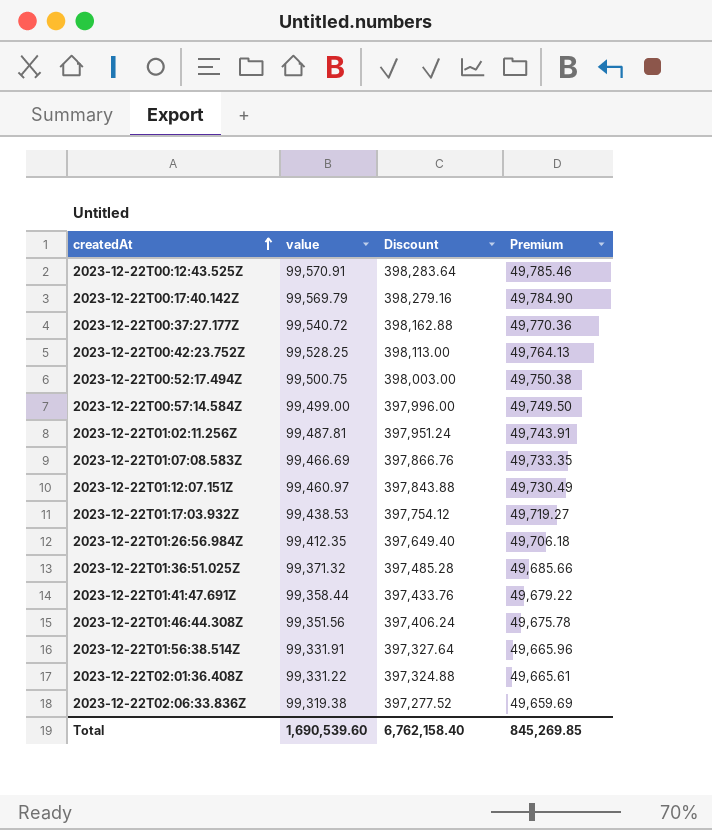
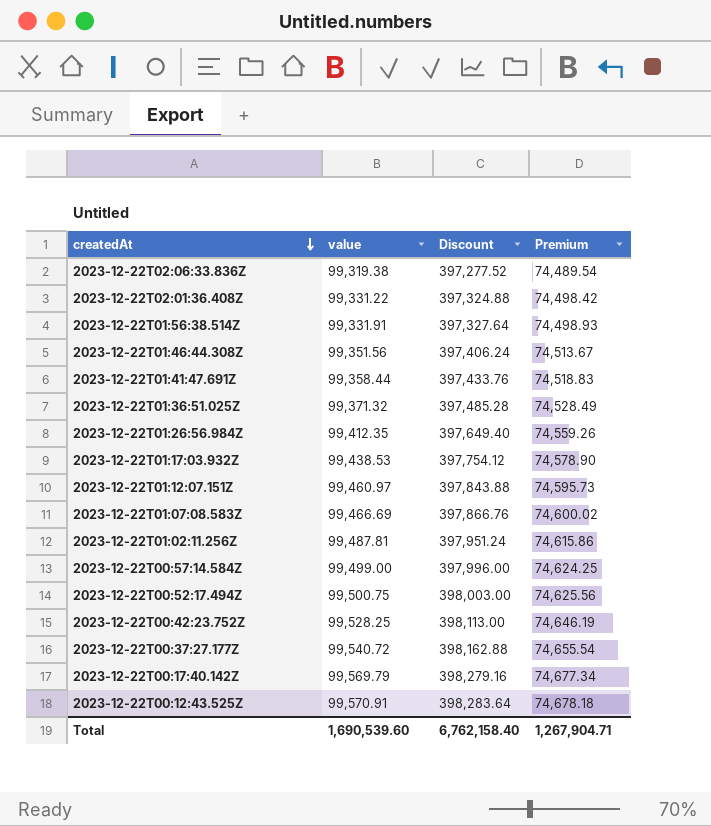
row order: createdAt ascending -> createdAt descending
column Premium | formula: [value] * 0.5 -> [value] * 0.75
Total | Premium: 845,269.85 -> 1,267,904.71

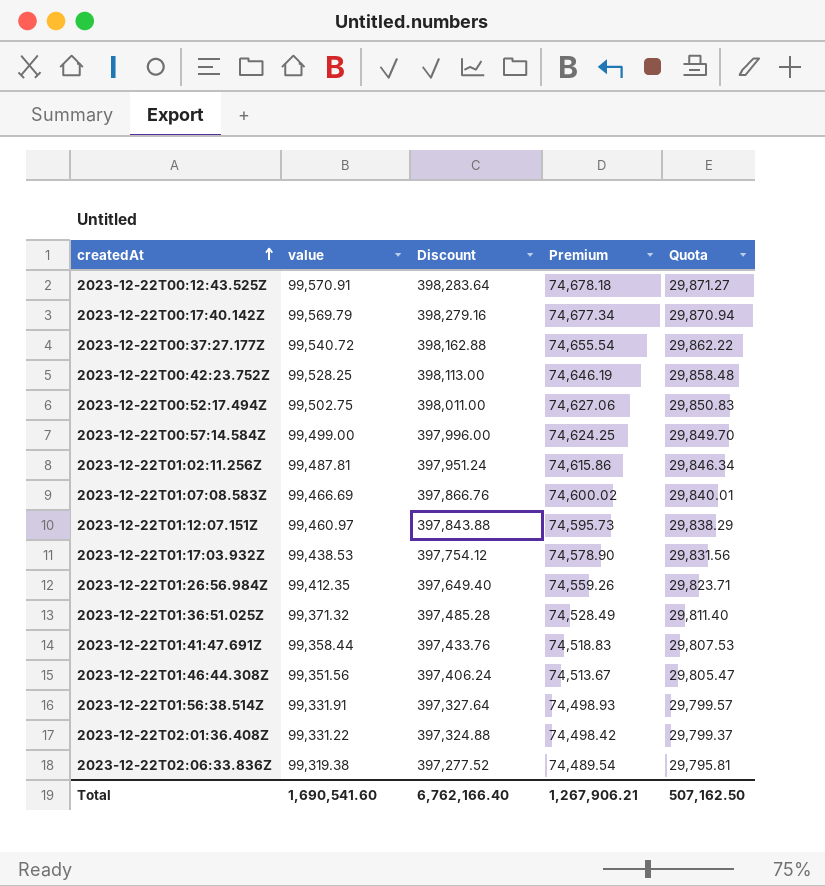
row order: createdAt descending -> createdAt ascending
column Quota | formula: none -> [value] * 0.3
2023-12-22T00:52:17.494Z | value: 99,500.75 -> 99,502.75
2023-12-22T00:52:17.494Z | Discount: 398,003.00 -> 398,011.00
2023-12-22T00:52:17.494Z | Premium: 74,625.56 -> 74,627.06
Total | value: 1,690,539.60 -> 1,690,541.60
Total | Discount: 6,762,158.40 -> 6,762,166.40
Total | Premium: 1,267,904.71 -> 1,267,906.21

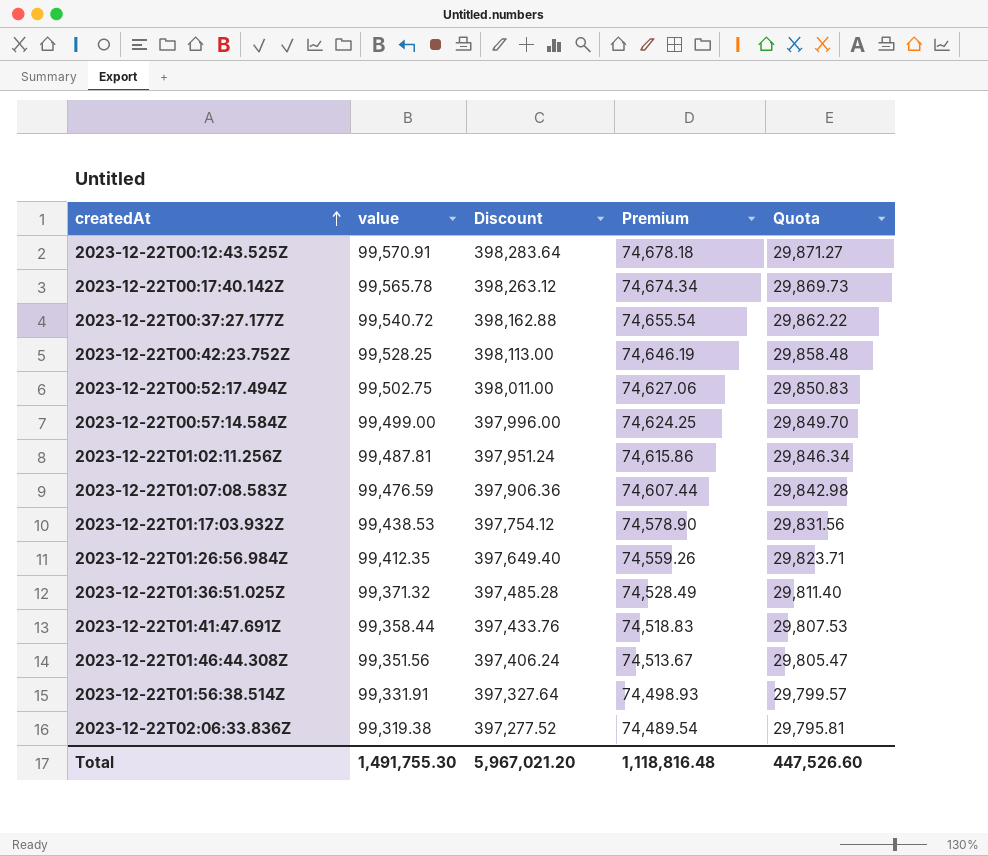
row 2023-12-22T01:12:07.151Z: 99,460.97 | 397,843.88 | 74,595.73 | 29,838.29 -> none
row 2023-12-22T02:01:36.408Z: 99,331.22 | 397,324.88 | 74,498.42 | 29,799.37 -> none
2023-12-22T00:17:40.142Z | value: 99,569.79 -> 99,565.78
2023-12-22T00:17:40.142Z | Discount: 398,279.16 -> 398,263.12
2023-12-22T00:17:40.142Z | Premium: 74,677.34 -> 74,674.34
2023-12-22T00:17:40.142Z | Quota: 29,870.94 -> 29,869.73
2023-12-22T01:07:08.583Z | value: 99,466.69 -> 99,476.59
2023-12-22T01:07:08.583Z | Discount: 397,866.76 -> 397,906.36
2023-12-22T01:07:08.583Z | Premium: 74,600.02 -> 74,607.44
2023-12-22T01:07:08.583Z | Quota: 29,840.01 -> 29,842.98
Total | value: 1,690,541.60 -> 1,491,755.30
Total | Discount: 6,762,166.40 -> 5,967,021.20
Total | Premium: 1,267,906.21 -> 1,118,816.48
Total | Quota: 507,162.50 -> 447,526.60

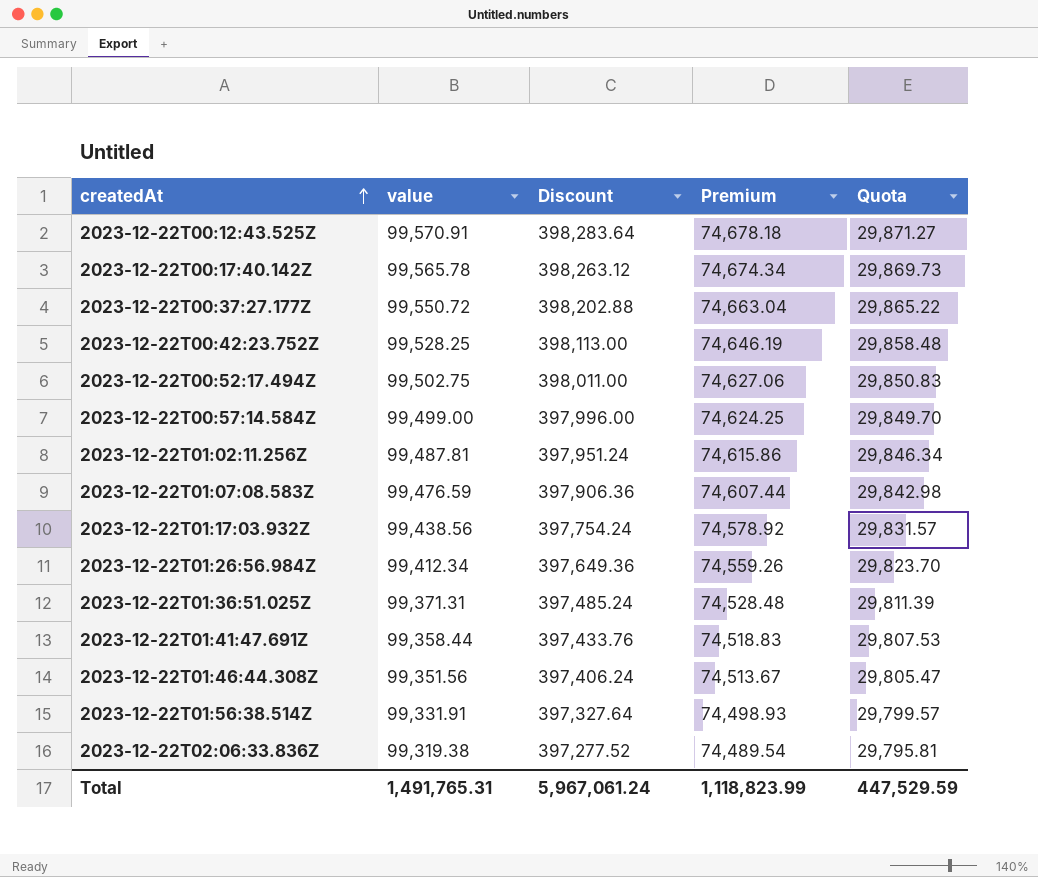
2023-12-22T00:37:27.177Z | value: 99,540.72 -> 99,550.72
2023-12-22T00:37:27.177Z | Discount: 398,162.88 -> 398,202.88
2023-12-22T00:37:27.177Z | Premium: 74,655.54 -> 74,663.04
2023-12-22T00:37:27.177Z | Quota: 29,862.22 -> 29,865.22
2023-12-22T01:17:03.932Z | value: 99,438.53 -> 99,438.56
2023-12-22T01:17:03.932Z | Discount: 397,754.12 -> 397,754.24
2023-12-22T01:17:03.932Z | Premium: 74,578.90 -> 74,578.92
2023-12-22T01:17:03.932Z | Quota: 29,831.56 -> 29,831.57
2023-12-22T01:26:56.984Z | value: 99,412.35 -> 99,412.34
2023-12-22T01:26:56.984Z | Discount: 397,649.40 -> 397,649.36
2023-12-22T01:26:56.984Z | Quota: 29,823.71 -> 29,823.70
2023-12-22T01:36:51.025Z | value: 99,371.32 -> 99,371.31
2023-12-22T01:36:51.025Z | Discount: 397,485.28 -> 397,485.24
2023-12-22T01:36:51.025Z | Premium: 74,528.49 -> 74,528.48
2023-12-22T01:36:51.025Z | Quota: 29,811.40 -> 29,811.39
Total | value: 1,491,755.30 -> 1,491,765.31
Total | Discount: 5,967,021.20 -> 5,967,061.24
Total | Premium: 1,118,816.48 -> 1,118,823.99
Total | Quota: 447,526.60 -> 447,529.59

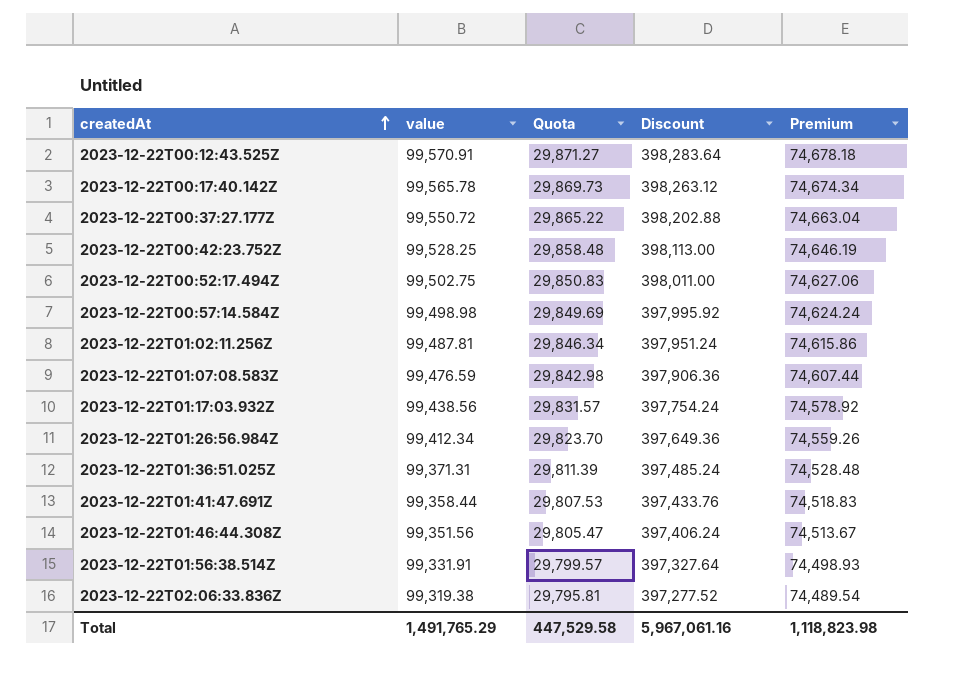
column Quota | position: 5 -> 3
2023-12-22T00:57:14.584Z | value: 99,499.00 -> 99,498.98
2023-12-22T00:57:14.584Z | Quota: 29,849.70 -> 29,849.69
2023-12-22T00:57:14.584Z | Discount: 397,996.00 -> 397,995.92
2023-12-22T00:57:14.584Z | Premium: 74,624.25 -> 74,624.24
Total | value: 1,491,765.31 -> 1,491,765.29
Total | Quota: 447,529.59 -> 447,529.58
Total | Discount: 5,967,061.24 -> 5,967,061.16
Total | Premium: 1,118,823.99 -> 1,118,823.98

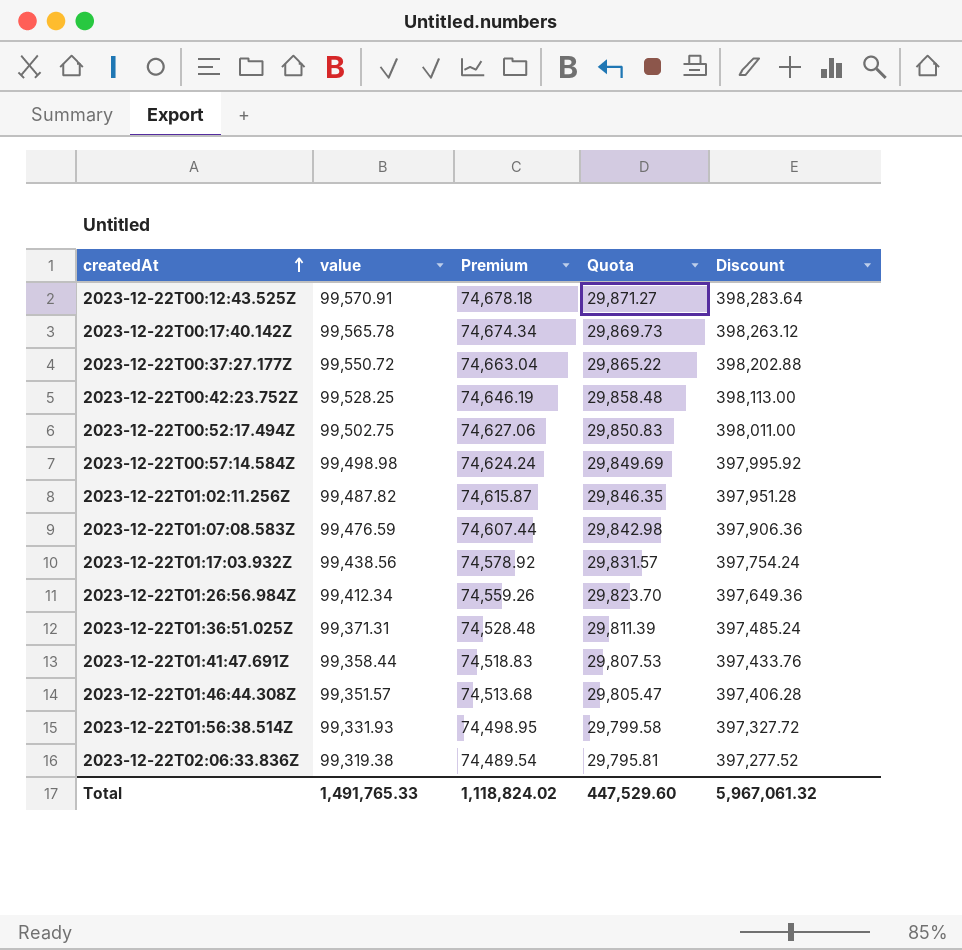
column Premium | position: 5 -> 3
2023-12-22T01:02:11.256Z | value: 99,487.81 -> 99,487.82
2023-12-22T01:02:11.256Z | Premium: 74,615.86 -> 74,615.87
2023-12-22T01:02:11.256Z | Quota: 29,846.34 -> 29,846.35
2023-12-22T01:02:11.256Z | Discount: 397,951.24 -> 397,951.28
2023-12-22T01:46:44.308Z | value: 99,351.56 -> 99,351.57
2023-12-22T01:46:44.308Z | Premium: 74,513.67 -> 74,513.68
2023-12-22T01:46:44.308Z | Discount: 397,406.24 -> 397,406.28
2023-12-22T01:56:38.514Z | value: 99,331.91 -> 99,331.93
2023-12-22T01:56:38.514Z | Premium: 74,498.93 -> 74,498.95
2023-12-22T01:56:38.514Z | Quota: 29,799.57 -> 29,799.58
2023-12-22T01:56:38.514Z | Discount: 397,327.64 -> 397,327.72
Total | value: 1,491,765.29 -> 1,491,765.33
Total | Premium: 1,118,823.98 -> 1,118,824.02
Total | Quota: 447,529.58 -> 447,529.60
Total | Discount: 5,967,061.16 -> 5,967,061.32

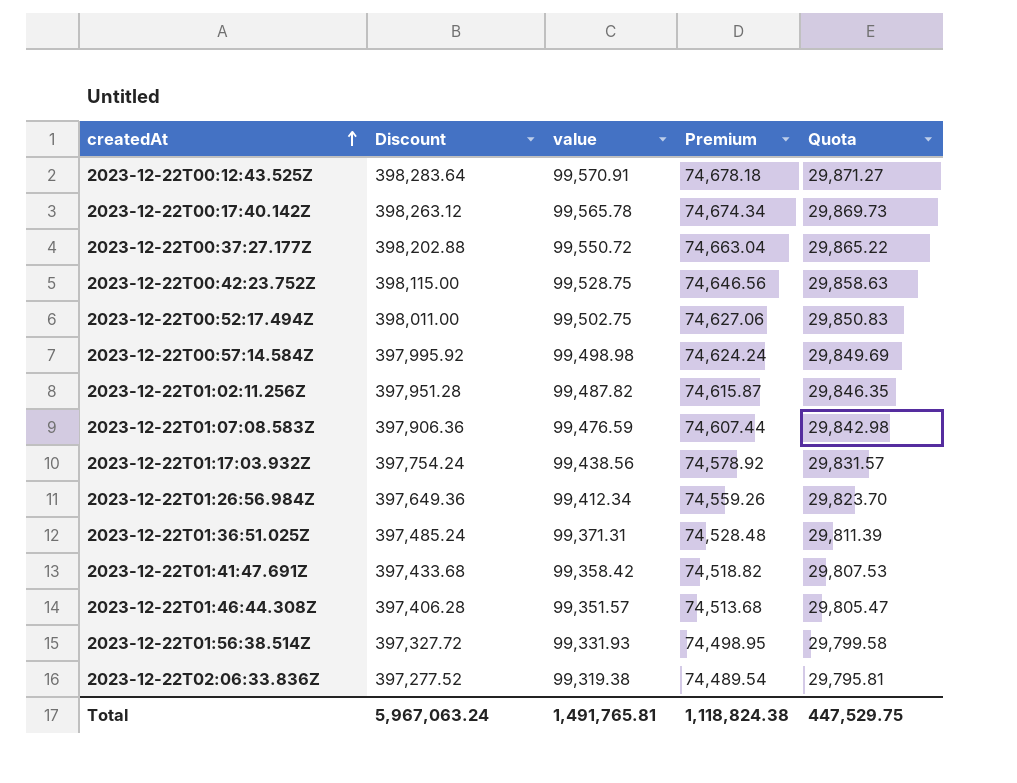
column Discount | position: 5 -> 2
2023-12-22T00:42:23.752Z | Discount: 398,113.00 -> 398,115.00
2023-12-22T00:42:23.752Z | value: 99,528.25 -> 99,528.75
2023-12-22T00:42:23.752Z | Premium: 74,646.19 -> 74,646.56
2023-12-22T00:42:23.752Z | Quota: 29,858.48 -> 29,858.63
2023-12-22T01:41:47.691Z | Discount: 397,433.76 -> 397,433.68
2023-12-22T01:41:47.691Z | value: 99,358.44 -> 99,358.42
2023-12-22T01:41:47.691Z | Premium: 74,518.83 -> 74,518.82
Total | Discount: 5,967,061.32 -> 5,967,063.24
Total | value: 1,491,765.33 -> 1,491,765.81
Total | Premium: 1,118,824.02 -> 1,118,824.38
Total | Quota: 447,529.60 -> 447,529.75

